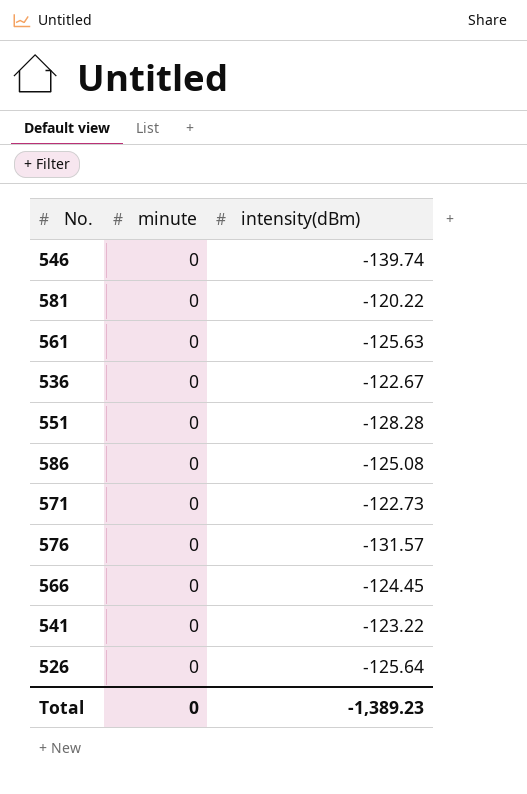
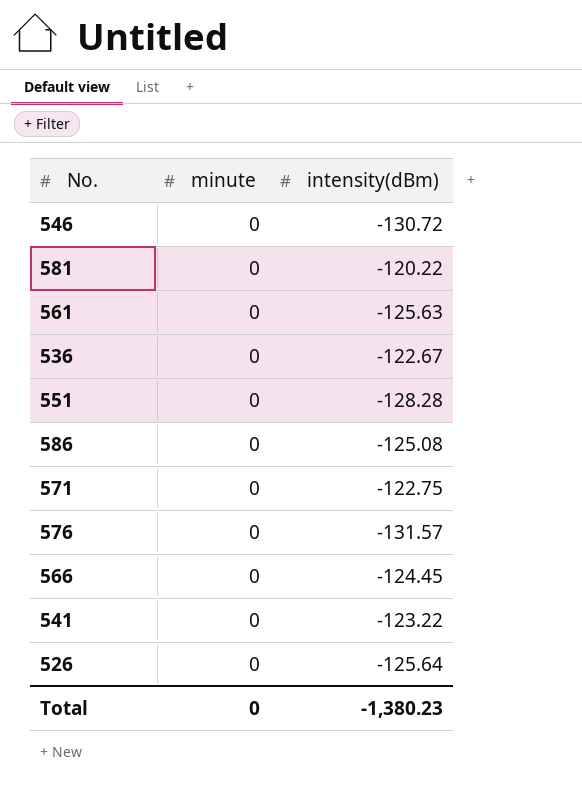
546 | intensity(dBm): -139.74 -> -130.72
571 | intensity(dBm): -122.73 -> -122.75
Total | intensity(dBm): -1,389.23 -> -1,380.23

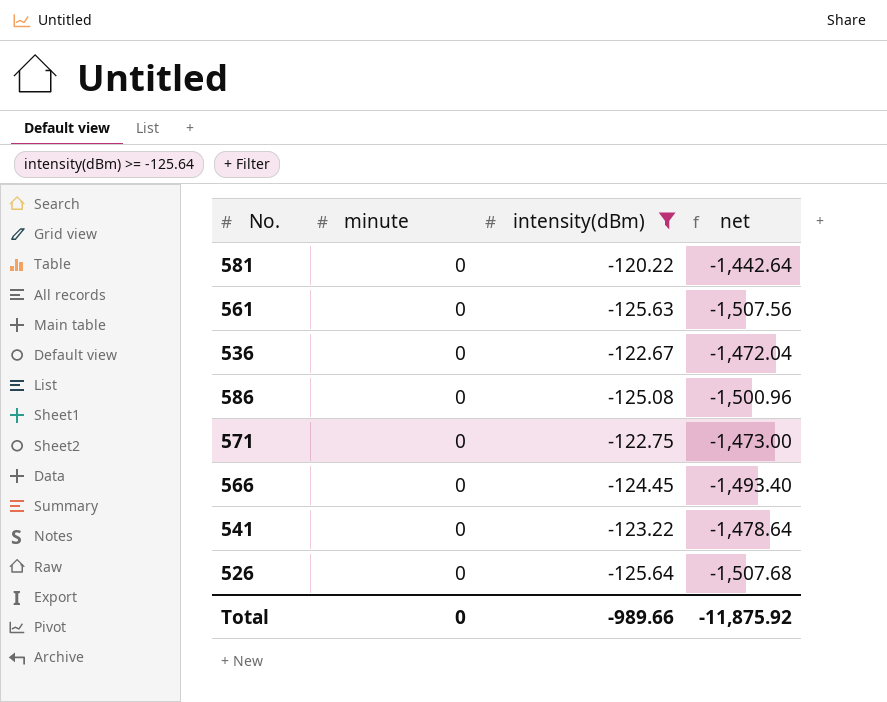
filter: none -> intensity(dBm) >= -125.64
column net | formula: none -> [intensity(dBm)] * 12
Total | intensity(dBm): -1,380.23 -> -989.66

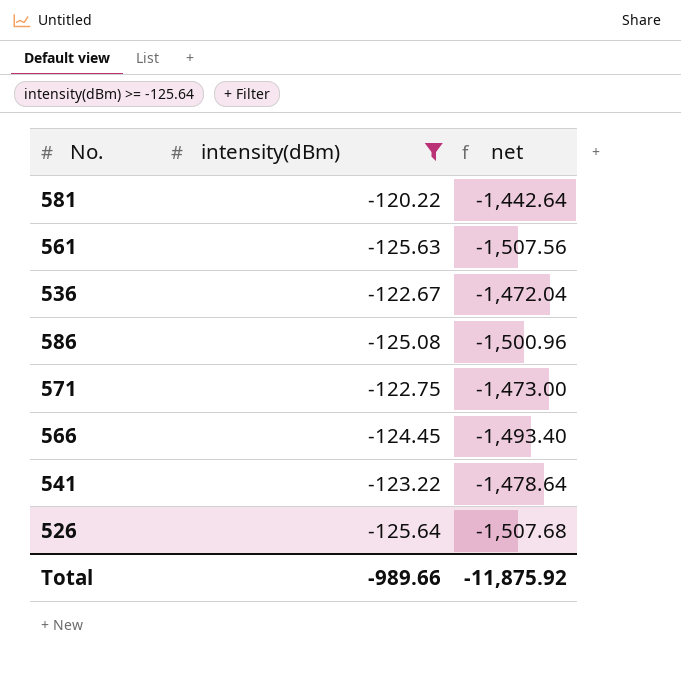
column minute | position: 2 -> none

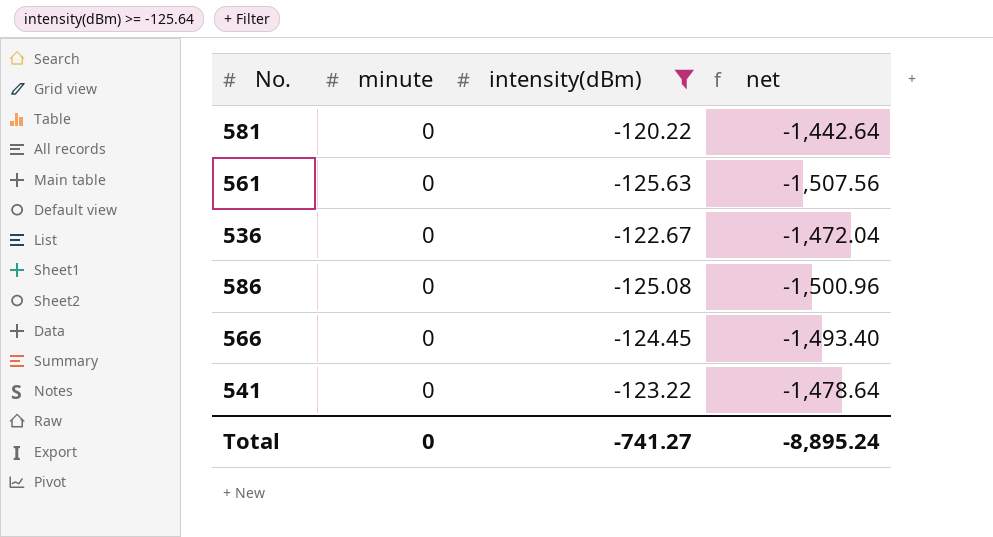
column minute | position: none -> 2
row 571: -122.75 | -1,473.00 -> none
row 526: -125.64 | -1,507.68 -> none
Total | intensity(dBm): -989.66 -> -741.27
Total | net: -11,875.92 -> -8,895.24

